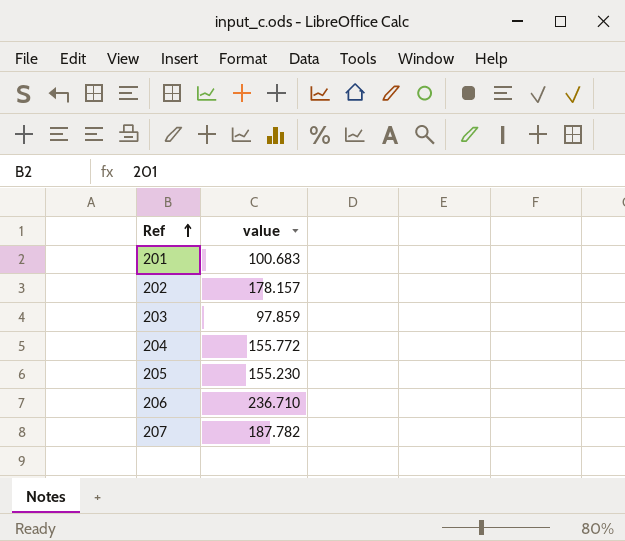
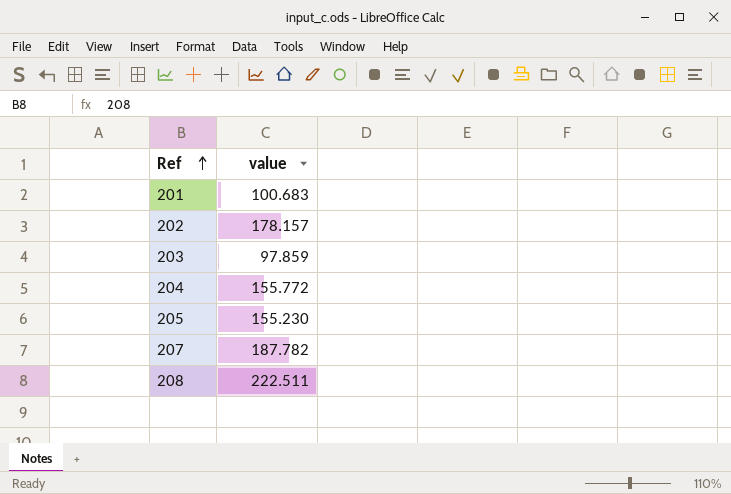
row 206: 236.710 -> none
row 208: none -> 222.511

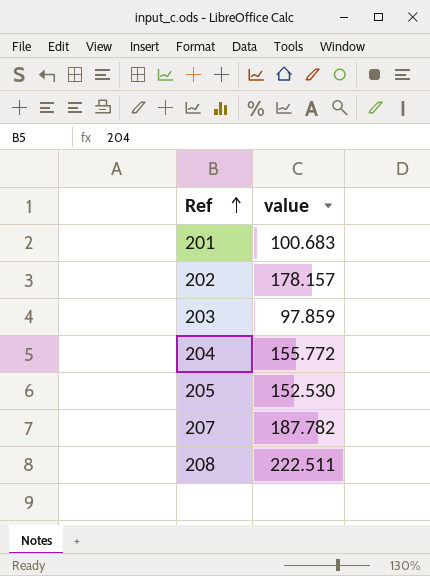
205 | value: 155.230 -> 152.530

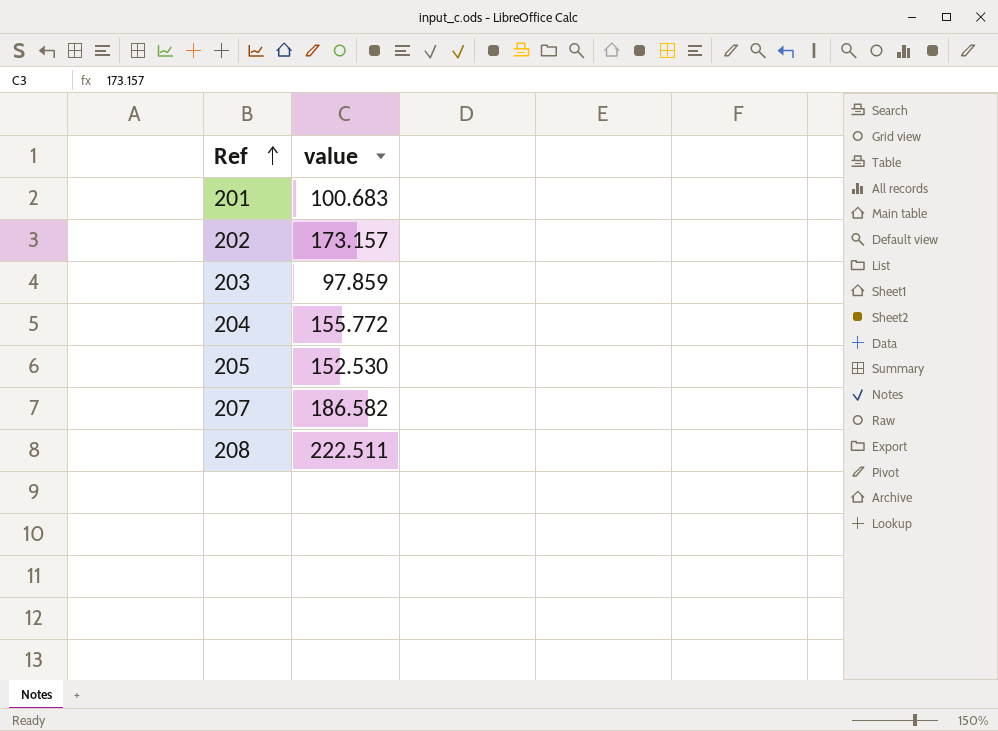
202 | value: 178.157 -> 173.157
207 | value: 187.782 -> 186.582

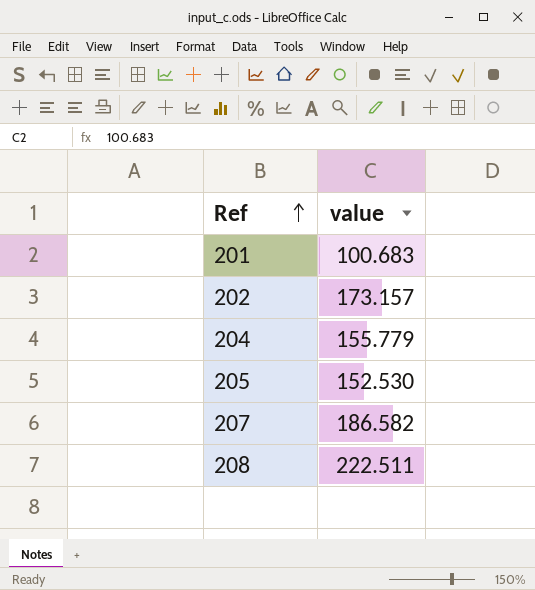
row 203: 97.859 -> none
204 | value: 155.772 -> 155.779

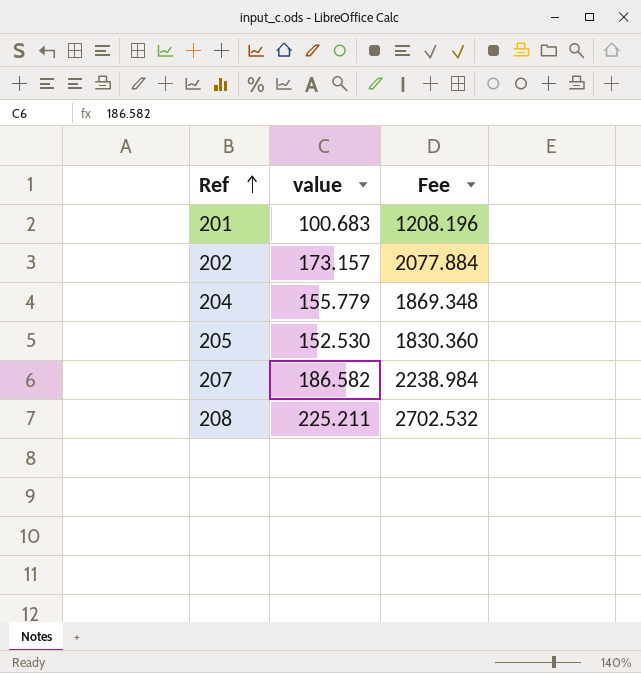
column Fee | formula: none -> [value] * 12
208 | value: 222.511 -> 225.211

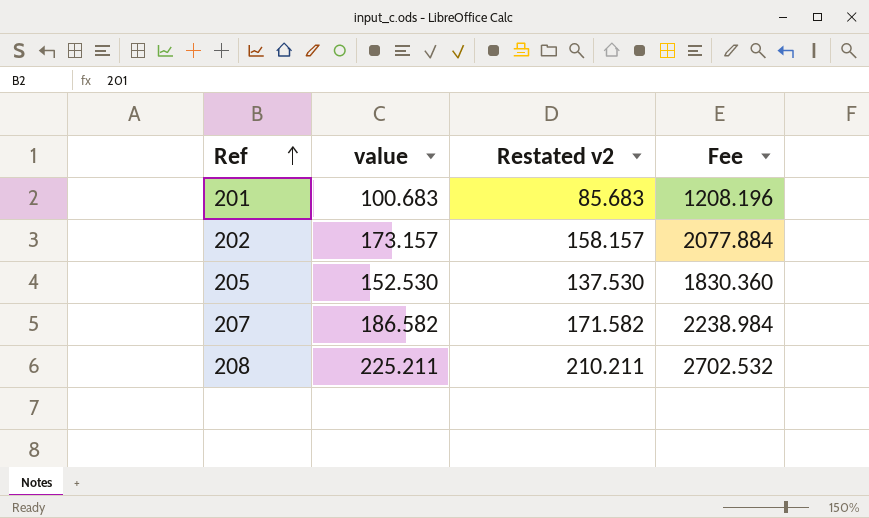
column Restated v2 | formula: none -> [value] - 15
row 204: 155.779 | 1869.348 -> none

